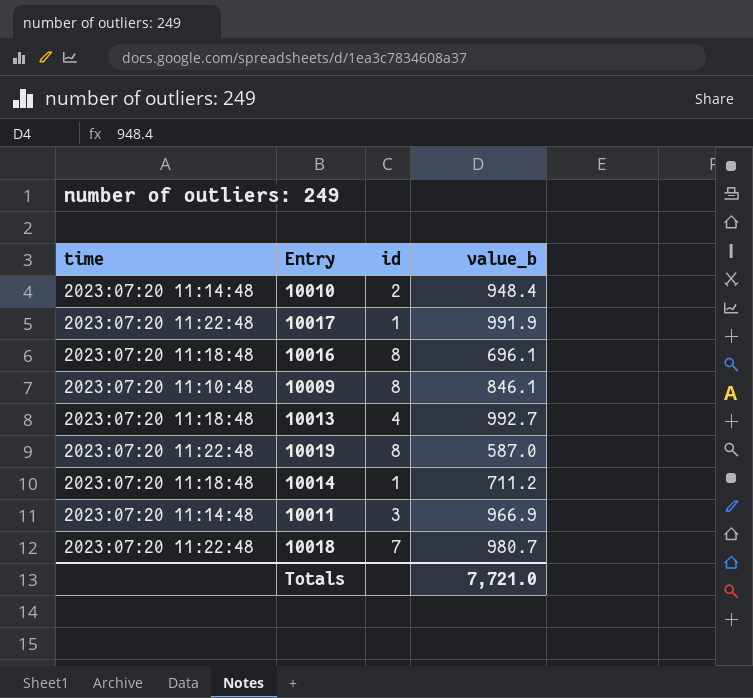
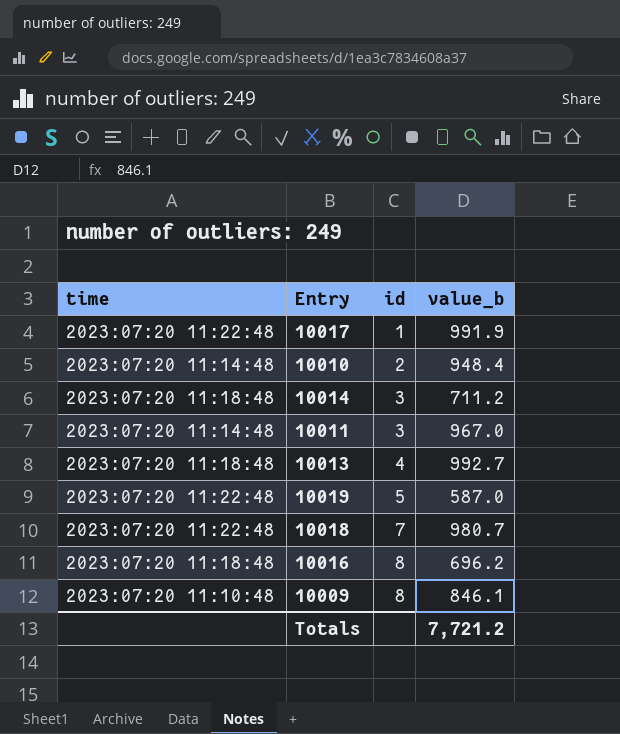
row order: none -> id ascending
10014 | id: 1 -> 3
10011 | value_b: 966.9 -> 967.0
10019 | id: 8 -> 5
10016 | value_b: 696.1 -> 696.2
Totals | value_b: 7,721.0 -> 7,721.2

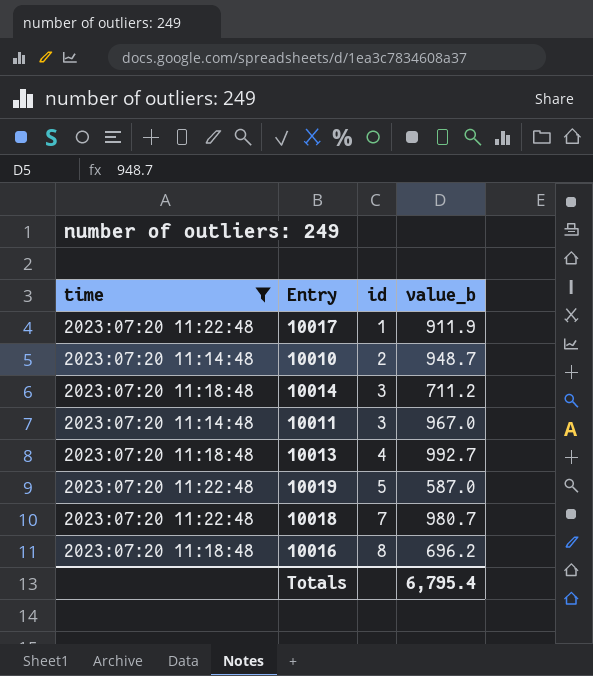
filter: none -> time != 2023:07:20 11:10:48
10017 | value_b: 991.9 -> 911.9
10010 | value_b: 948.4 -> 948.7
Totals | value_b: 7,721.2 -> 6,795.4

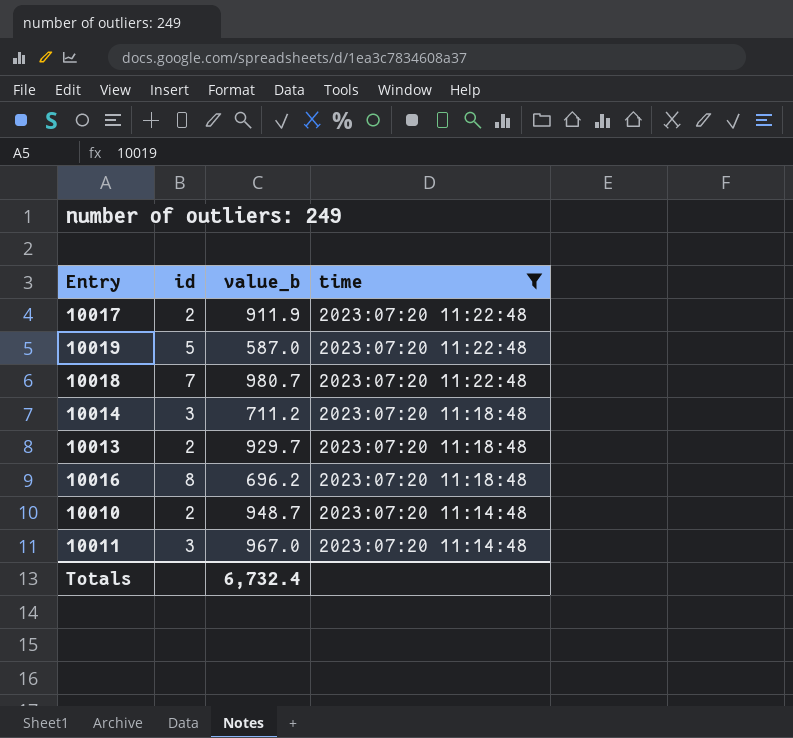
row order: id ascending -> time descending
column time | position: 1 -> 4
10017 | id: 1 -> 2
10013 | id: 4 -> 2
10013 | value_b: 992.7 -> 929.7
Totals | value_b: 6,795.4 -> 6,732.4

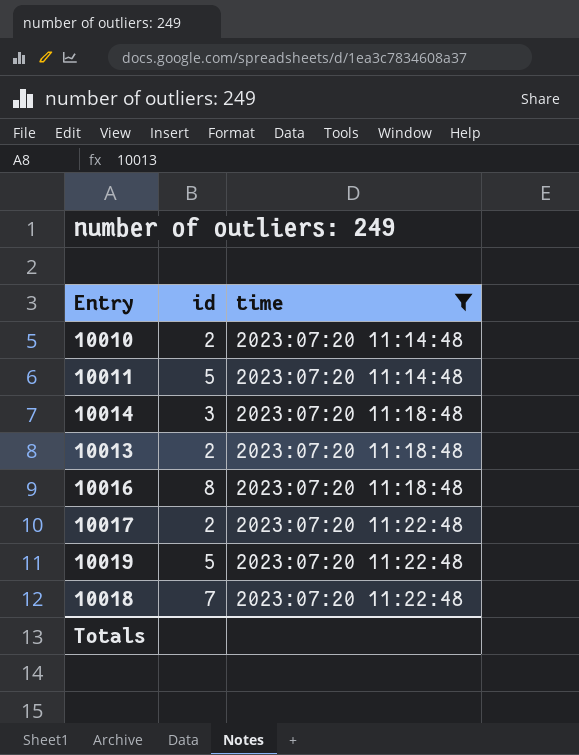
row order: time descending -> time ascending
column value_b | position: 3 -> none
10011 | id: 3 -> 5

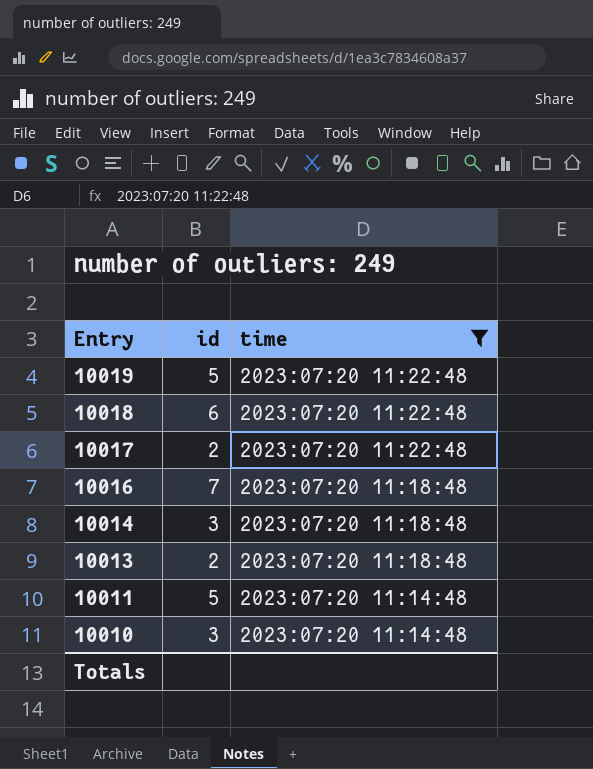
row order: time ascending -> Entry descending
10018 | id: 7 -> 6
10016 | id: 8 -> 7
10010 | id: 2 -> 3

